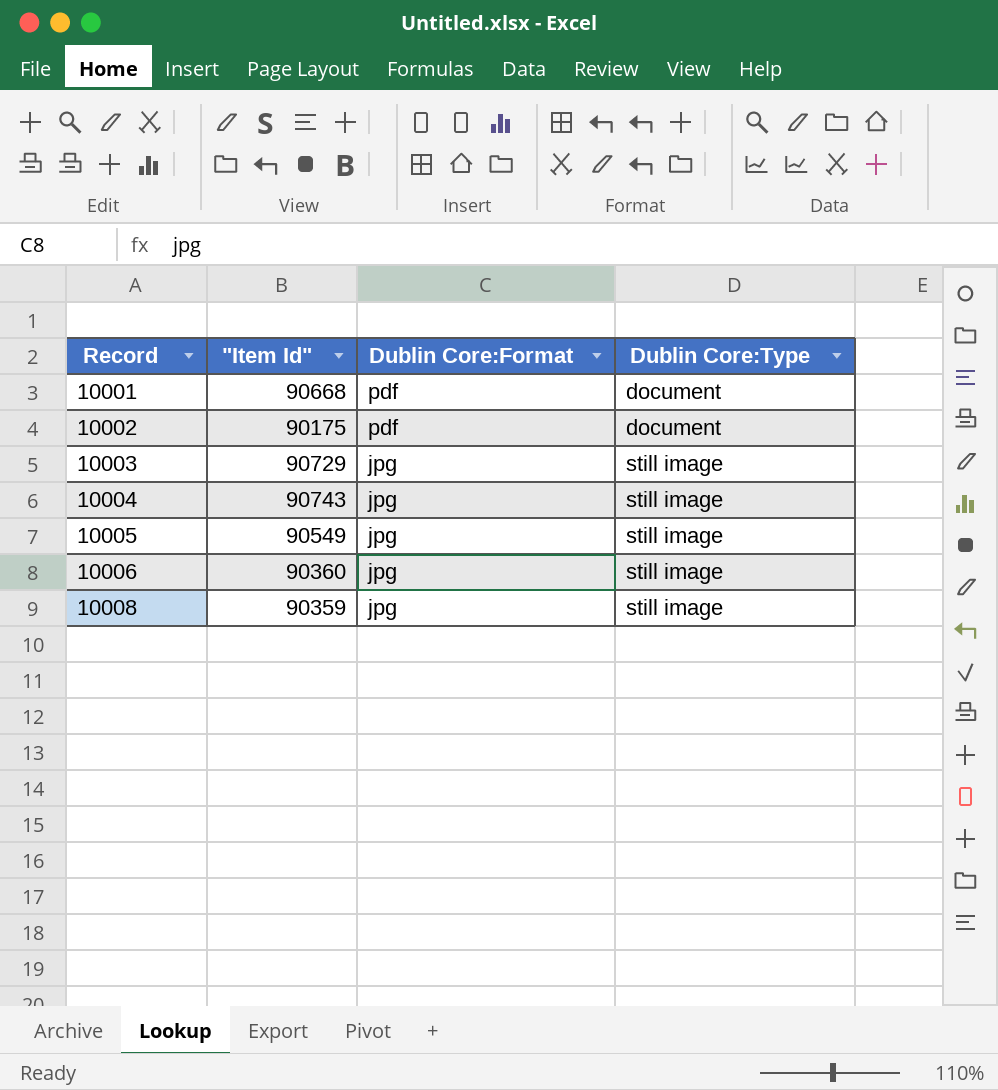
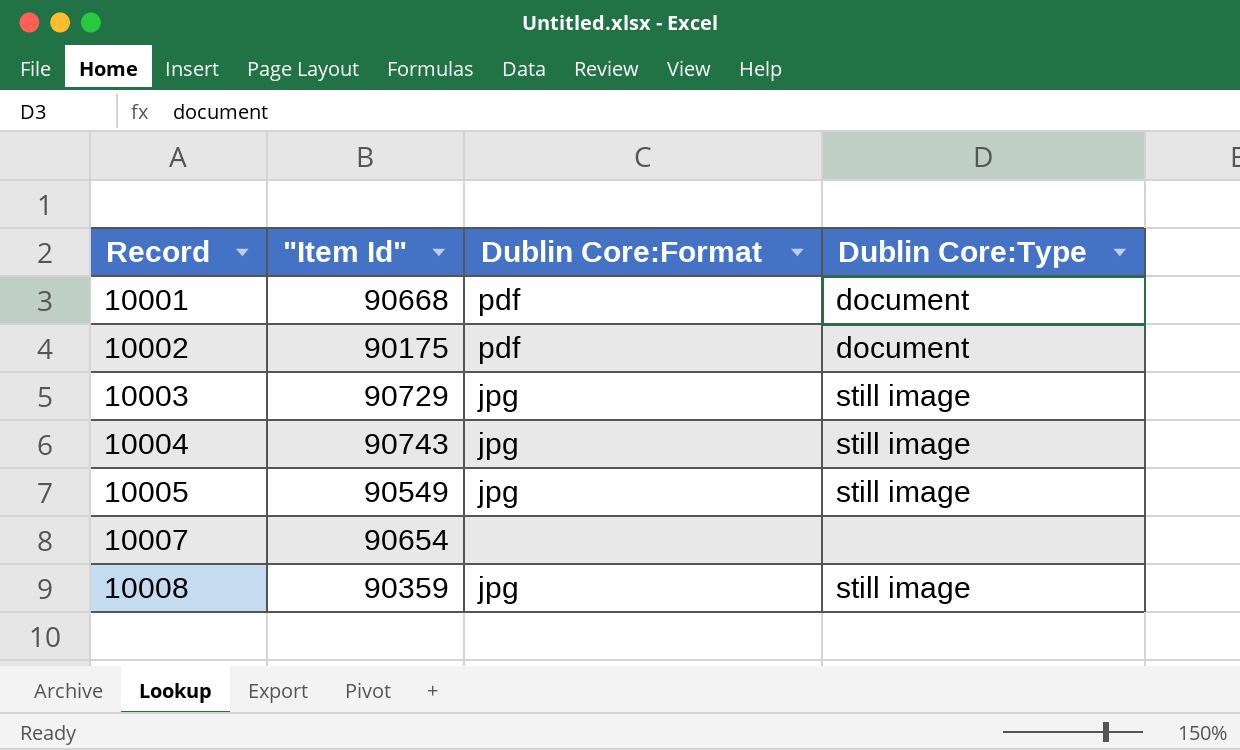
row 10006: 90360 | jpg | still image -> none
row 10007: none -> 90654 | none | none

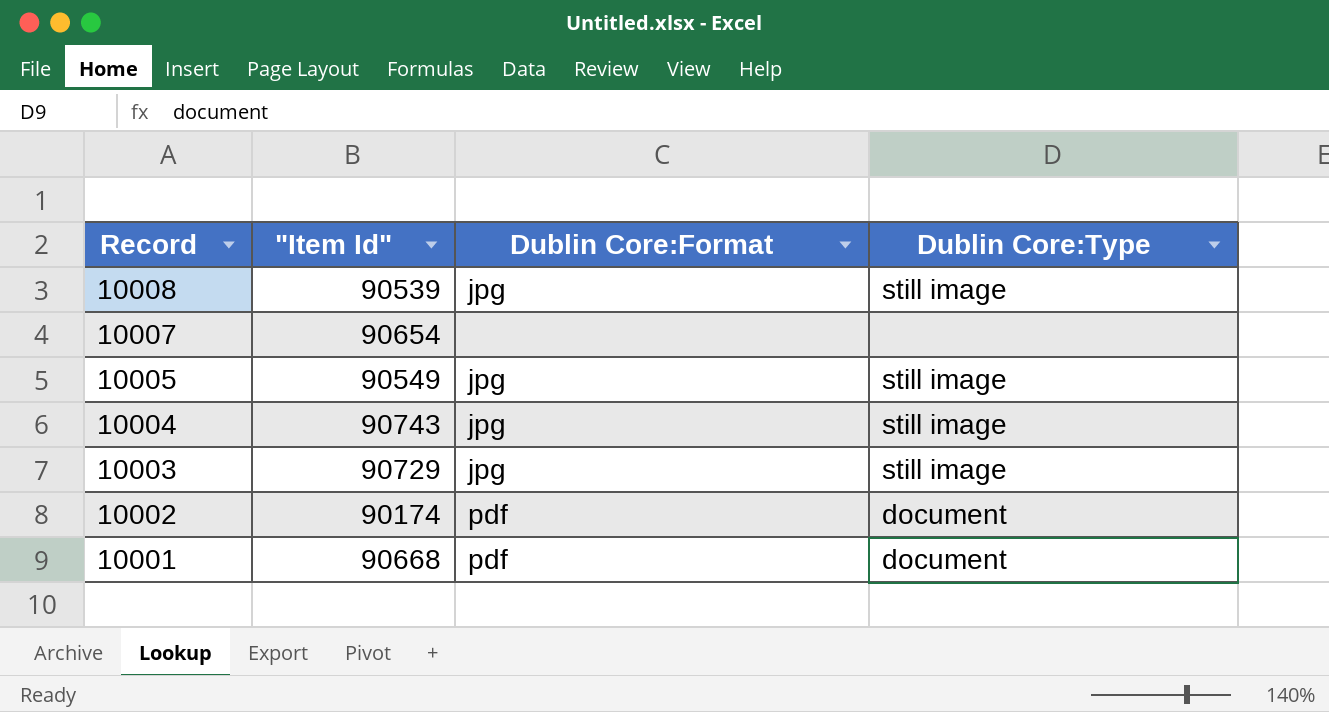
row order: Record ascending -> Record descending
10008 | "Item Id": 90359 -> 90539
10002 | "Item Id": 90175 -> 90174

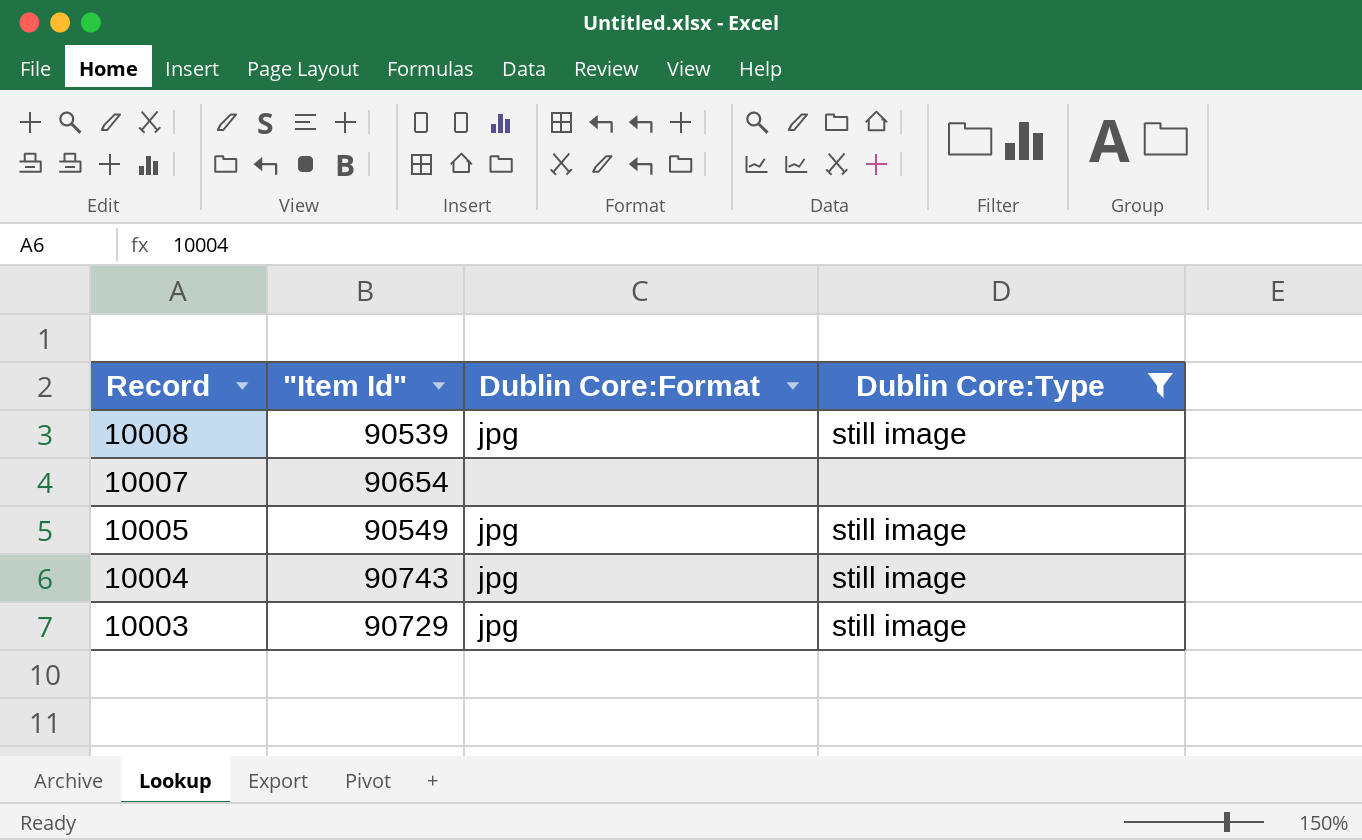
filter: none -> Dublin Core:Type != document

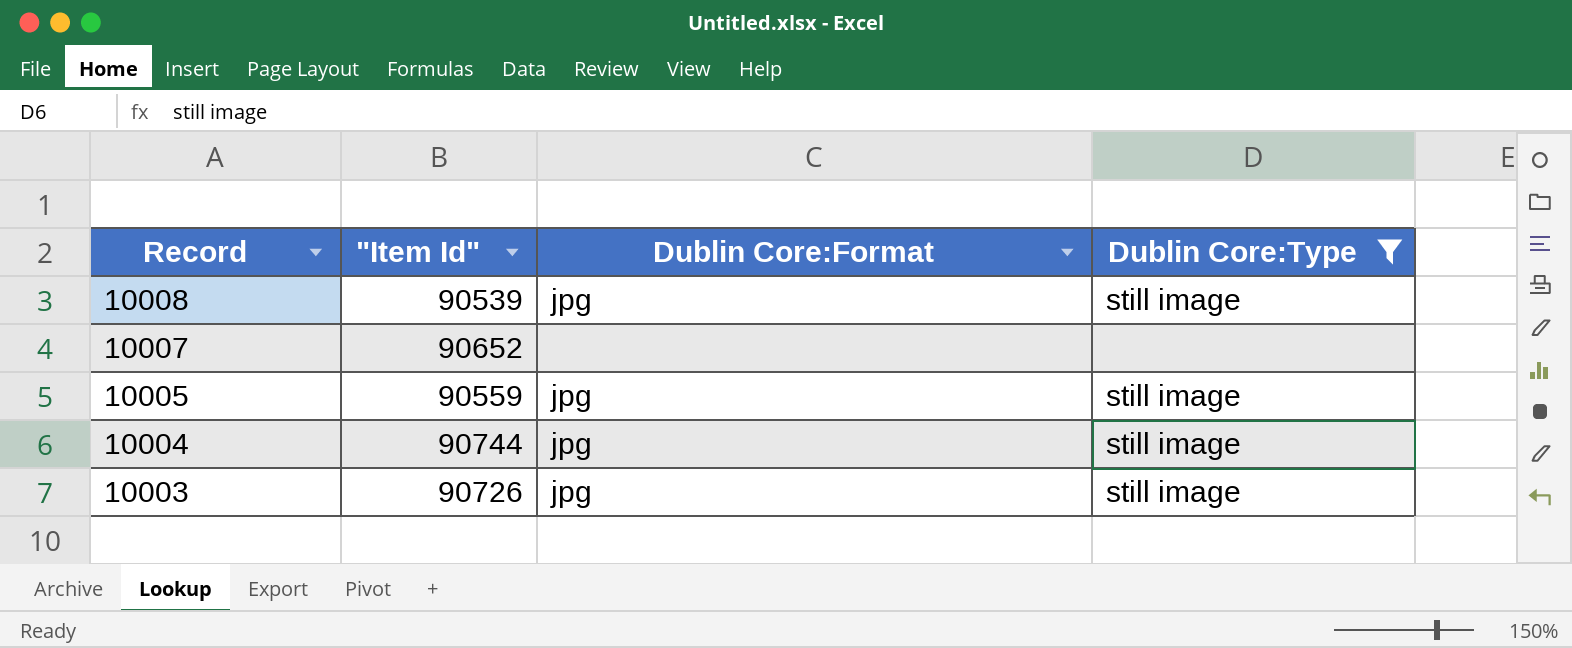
10007 | "Item Id": 90654 -> 90652
10005 | "Item Id": 90549 -> 90559
10004 | "Item Id": 90743 -> 90744
10003 | "Item Id": 90729 -> 90726

